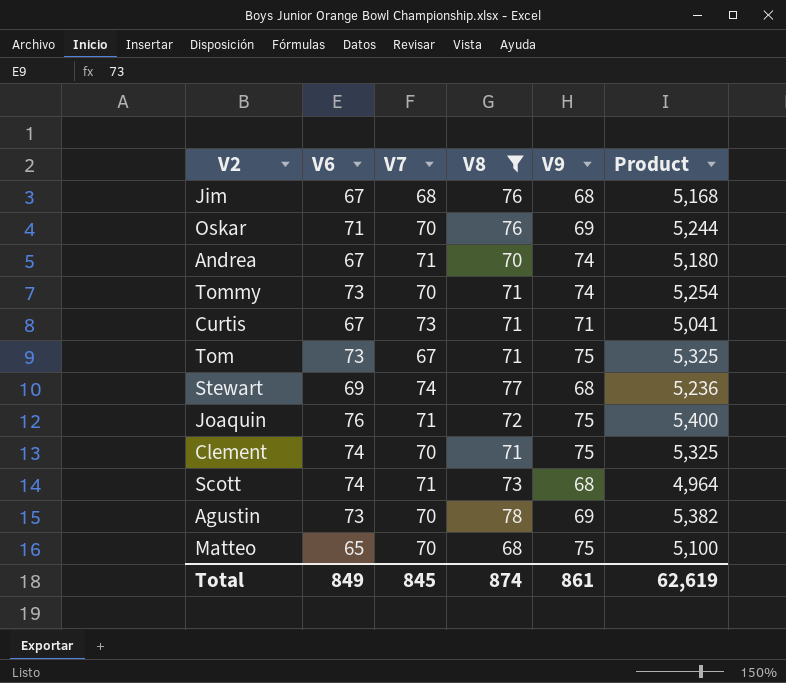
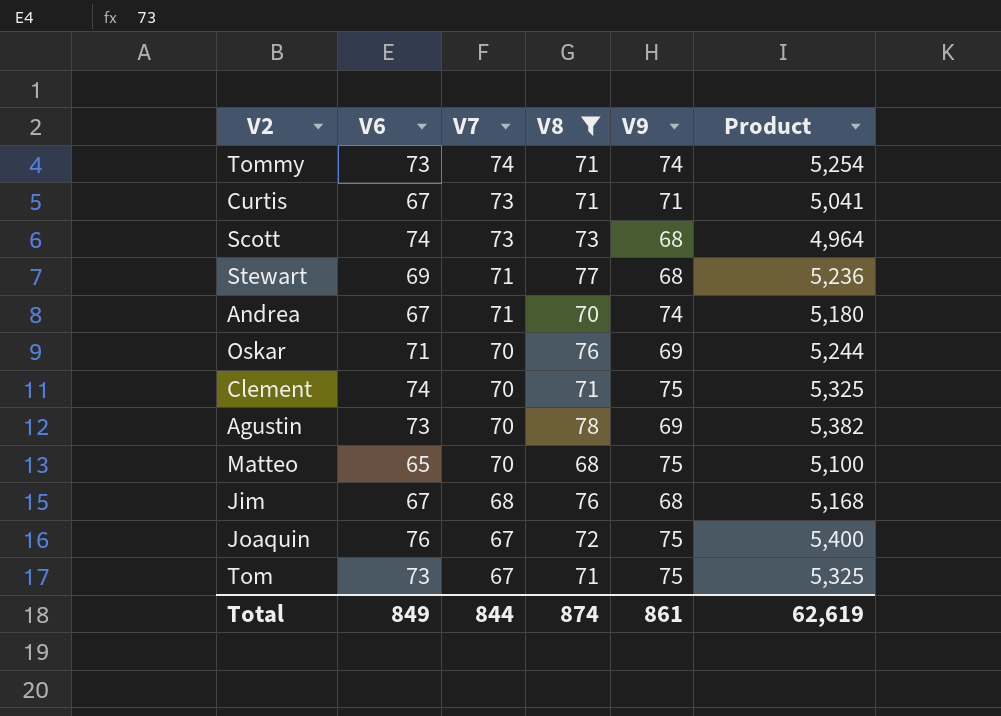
row order: none -> V7 descending
Tommy | V7: 70 -> 74
Scott | V7: 71 -> 73
Stewart | V7: 74 -> 71
Joaquin | V7: 71 -> 67
Total | V7: 845 -> 844

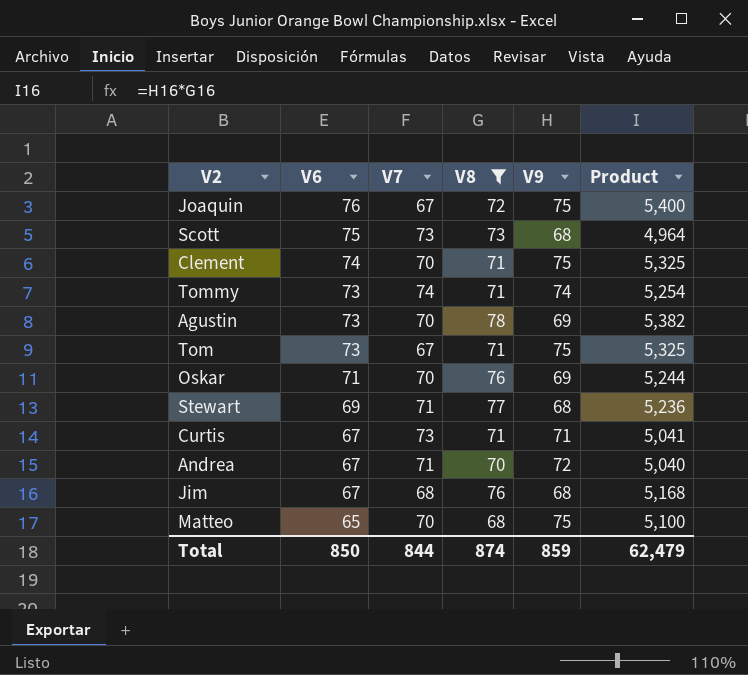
row order: V7 descending -> V6 descending
Scott | V6: 74 -> 75
Andrea | V9: 74 -> 72
Andrea | Product: 5,180 -> 5,040
Total | V6: 849 -> 850
Total | V9: 861 -> 859
Total | Product: 62,619 -> 62,479

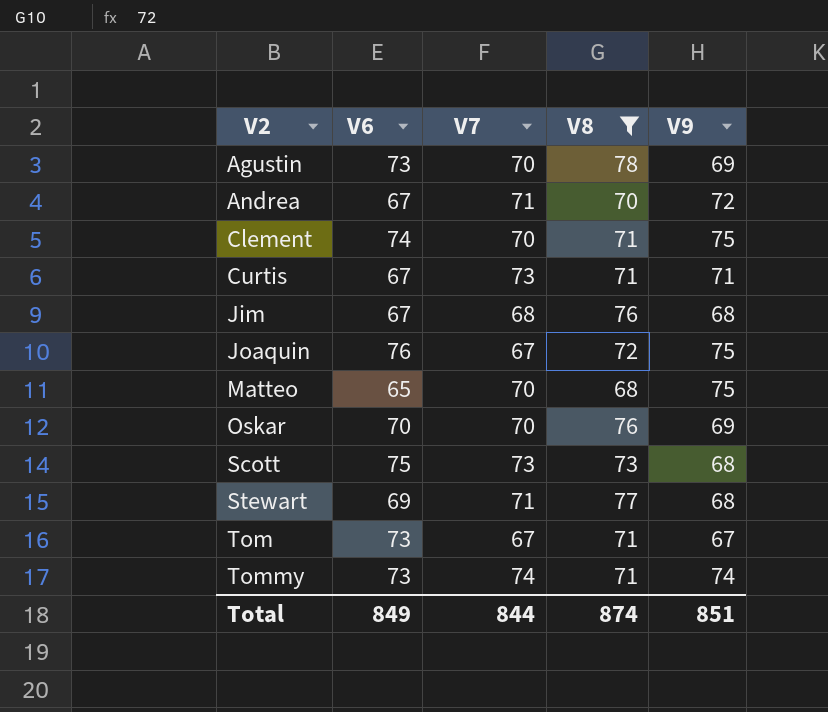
row order: V6 descending -> V2 ascending
column Product | formula: [V8] * [V9] -> none
Oskar | V6: 71 -> 70
Tom | V9: 75 -> 67
Total | V6: 850 -> 849
Total | V9: 859 -> 851

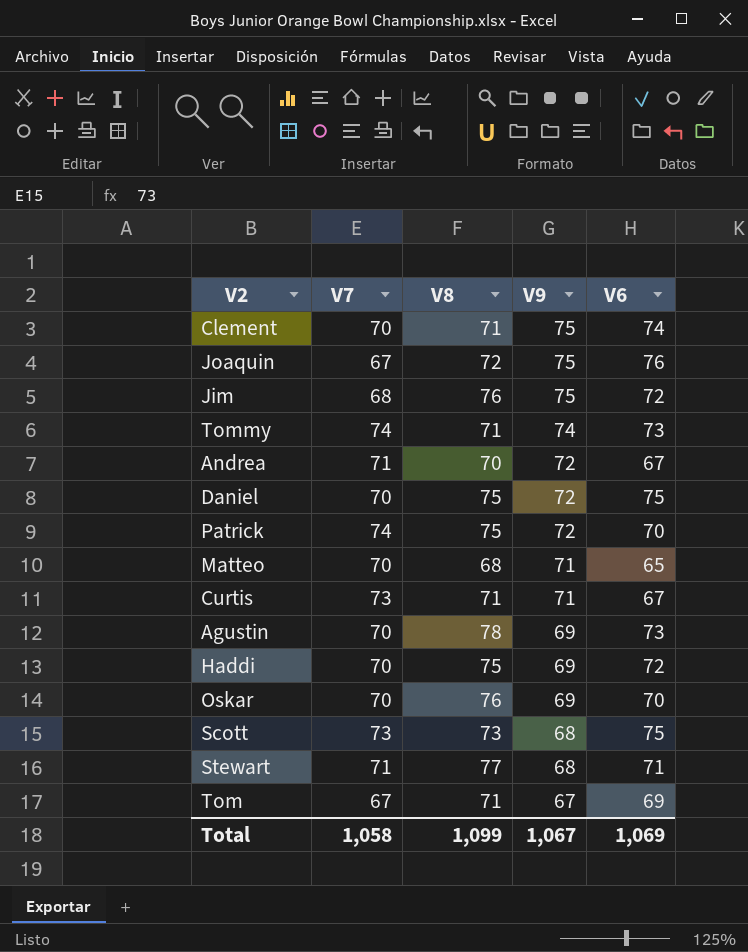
filter: V8 != 75 -> none
row order: V2 ascending -> V9 descending
column V6 | position: 2 -> 5
Jim | V9: 68 -> 75
Jim | V6: 67 -> 72
Matteo | V9: 75 -> 71
Stewart | V6: 69 -> 71
Tom | V6: 73 -> 69
Total | V7: 844 -> 1,058
Total | V8: 874 -> 1,099
Total | V9: 851 -> 1,067
Total | V6: 849 -> 1,069

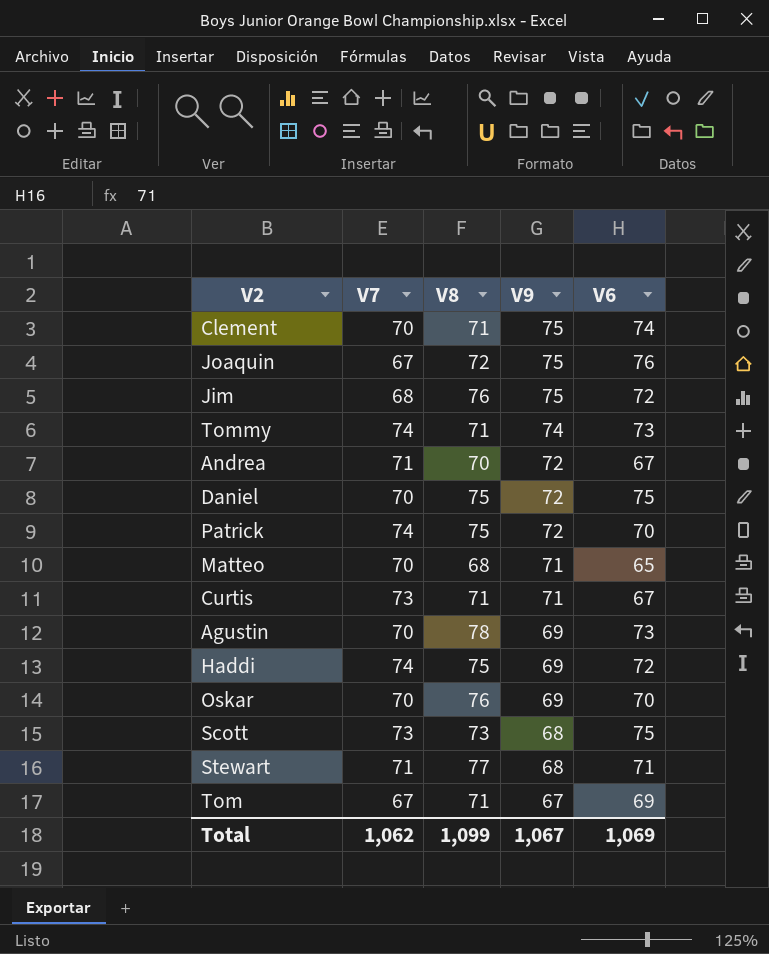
Haddi | V7: 70 -> 74
Total | V7: 1,058 -> 1,062

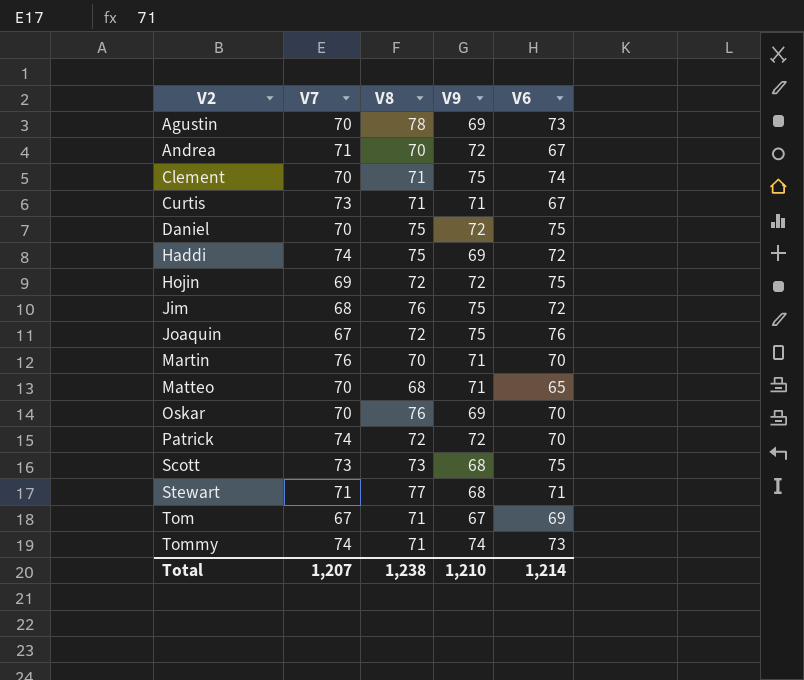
row order: V9 descending -> V2 ascending
row Hojin: none -> 69 | 72 | 72 | 75
row Martin: none -> 76 | 70 | 71 | 70
Patrick | V8: 75 -> 72
Total | V7: 1,062 -> 1,207
Total | V8: 1,099 -> 1,238
Total | V9: 1,067 -> 1,210
Total | V6: 1,069 -> 1,214

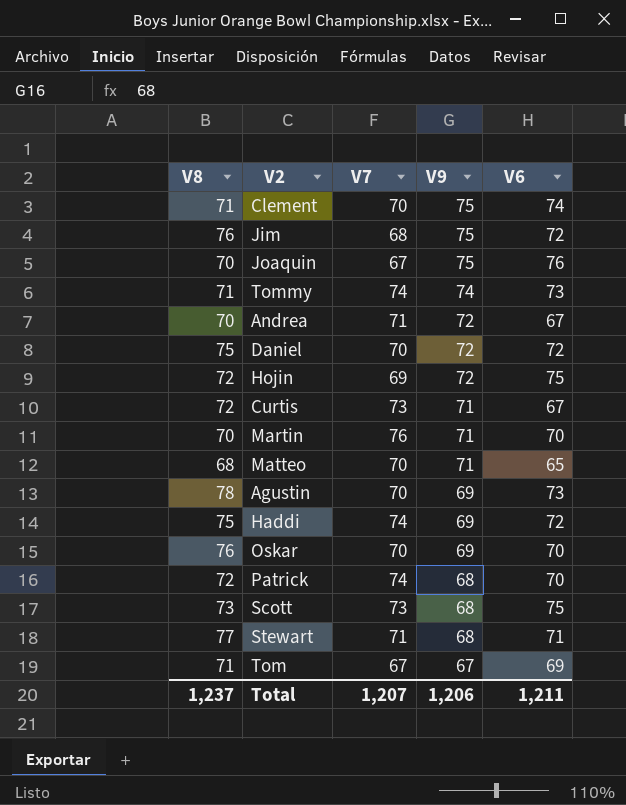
row order: V2 ascending -> V9 descending
column V8 | position: 3 -> 1
Joaquin | V8: 72 -> 70
Daniel | V6: 75 -> 72
Curtis | V8: 71 -> 72
Patrick | V9: 72 -> 68
Total | V8: 1,238 -> 1,237
Total | V9: 1,210 -> 1,206
Total | V6: 1,214 -> 1,211

